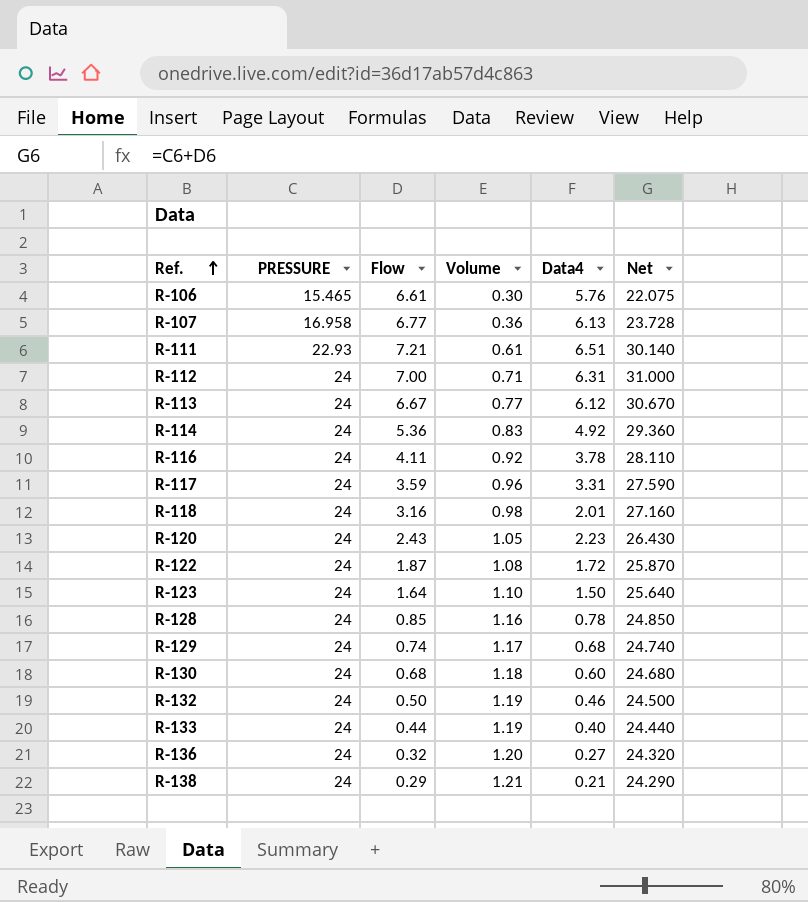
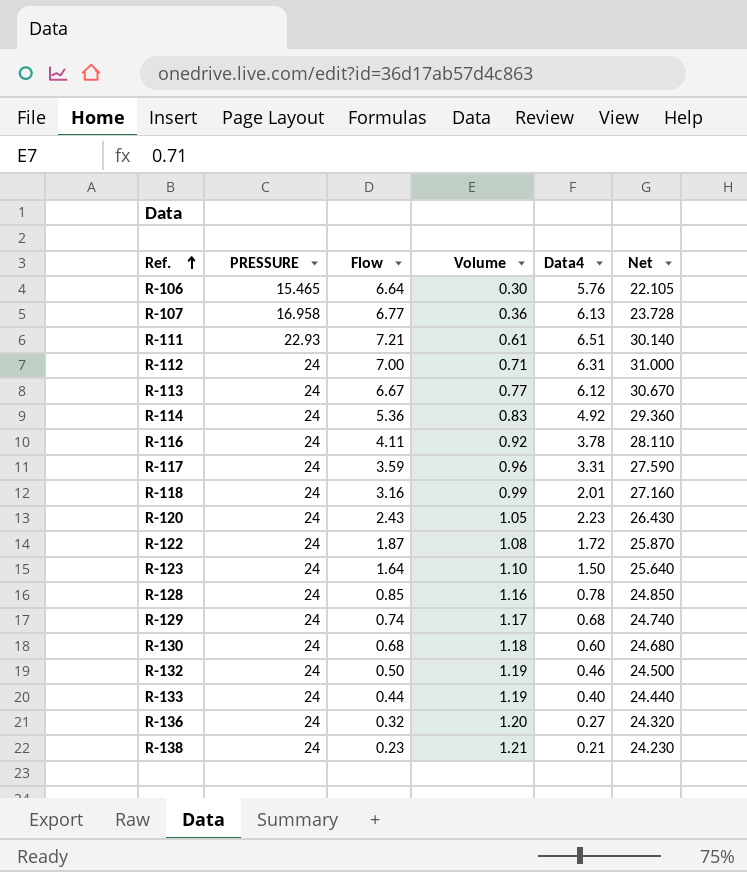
R-106 | Flow: 6.61 -> 6.64
R-106 | Net: 22.075 -> 22.105
R-118 | Volume: 0.98 -> 0.99
R-138 | Flow: 0.29 -> 0.23
R-138 | Net: 24.290 -> 24.230

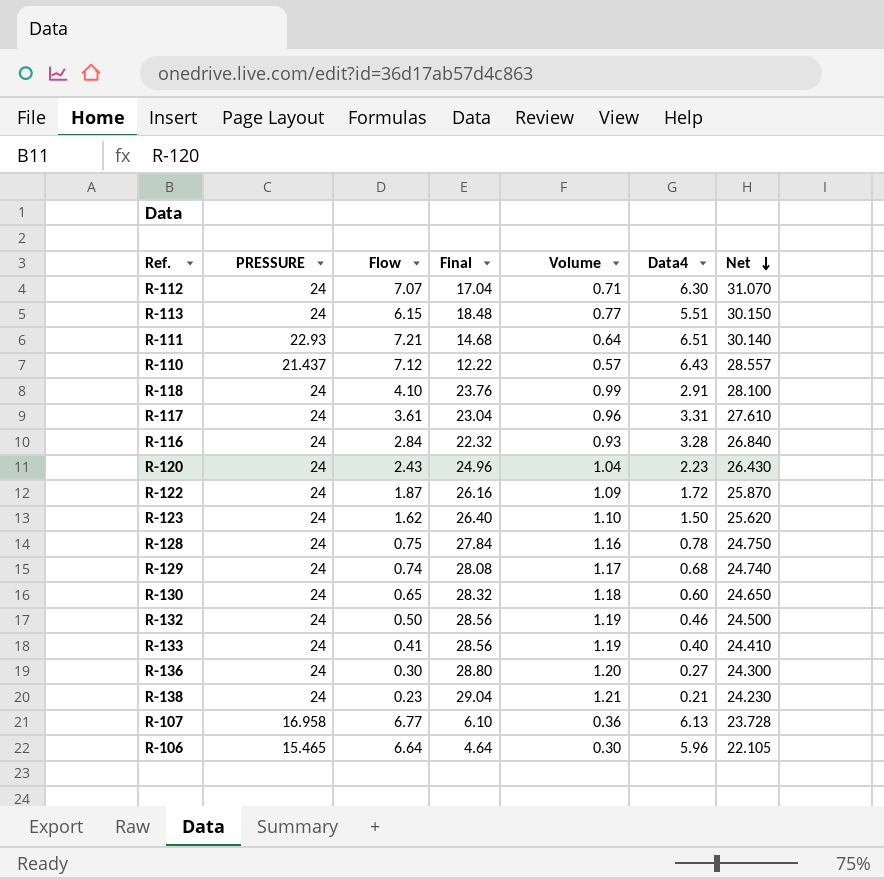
row order: Ref. ascending -> Net descending
column Final | formula: none -> [PRESSURE] * [Volume]
row R-114: 24 | 5.36 | 0.83 | 4.92 | 29.360 -> none
R-112 | Flow: 7.00 -> 7.07
R-112 | Data4: 6.31 -> 6.30
R-112 | Net: 31.000 -> 31.070
R-113 | Flow: 6.67 -> 6.15
R-113 | Data4: 6.12 -> 5.51
R-113 | Net: 30.670 -> 30.150
R-111 | Volume: 0.61 -> 0.64
row R-110: none -> 21.437 | 7.12 | 12.22 | 0.57 | 6.43 | 28.557
R-118 | Flow: 3.16 -> 4.10
R-118 | Data4: 2.01 -> 2.91
R-118 | Net: 27.160 -> 28.100
R-117 | Flow: 3.59 -> 3.61
R-117 | Net: 27.590 -> 27.610
R-116 | Flow: 4.11 -> 2.84
R-116 | Volume: 0.92 -> 0.93
R-116 | Data4: 3.78 -> 3.28
R-116 | Net: 28.110 -> 26.840
R-120 | Volume: 1.05 -> 1.04
R-122 | Volume: 1.08 -> 1.09
R-123 | Flow: 1.64 -> 1.62
R-123 | Net: 25.640 -> 25.620
R-128 | Flow: 0.85 -> 0.75
R-128 | Net: 24.850 -> 24.750
R-130 | Flow: 0.68 -> 0.65
R-130 | Net: 24.680 -> 24.650
R-133 | Flow: 0.44 -> 0.41
R-133 | Net: 24.440 -> 24.410
R-136 | Flow: 0.32 -> 0.30
R-136 | Net: 24.320 -> 24.300
R-106 | Data4: 5.76 -> 5.96

